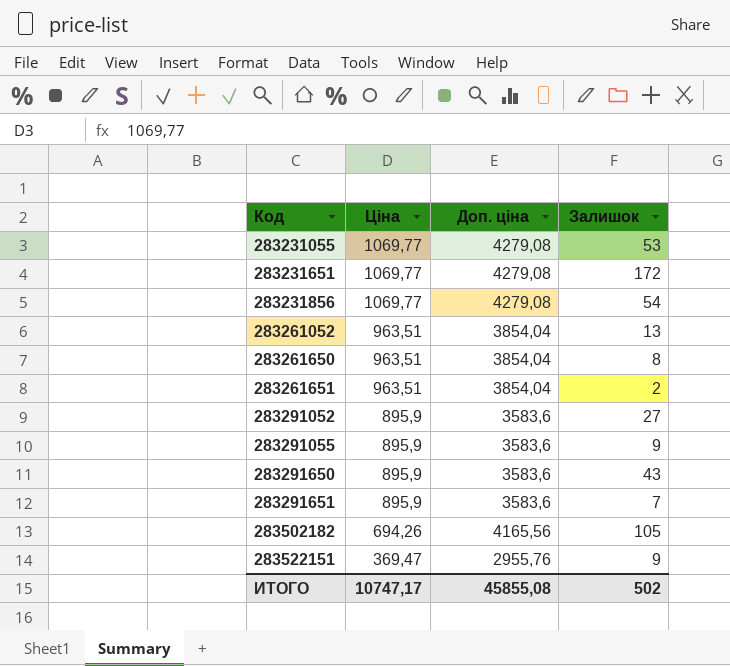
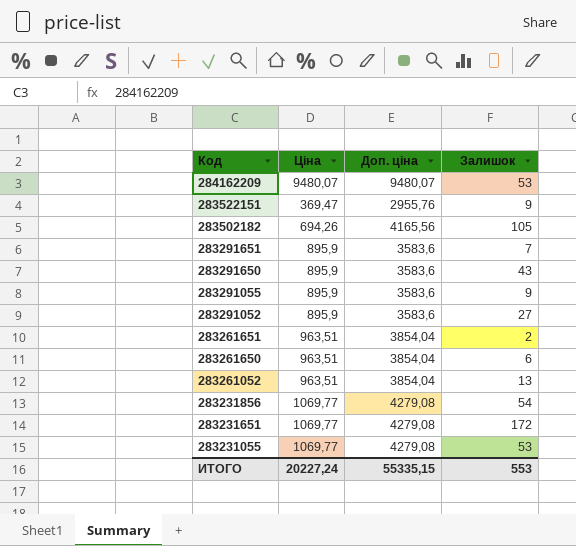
row order: Код ascending -> Код descending
row 284162209: none -> 9480,07 | 9480,07 | 53
283261650 | Залишок: 8 -> 6
ИТОГО | Ціна: 10747,17 -> 20227,24
ИТОГО | Доп. ціна: 45855,08 -> 55335,15
ИТОГО | Залишок: 502 -> 553

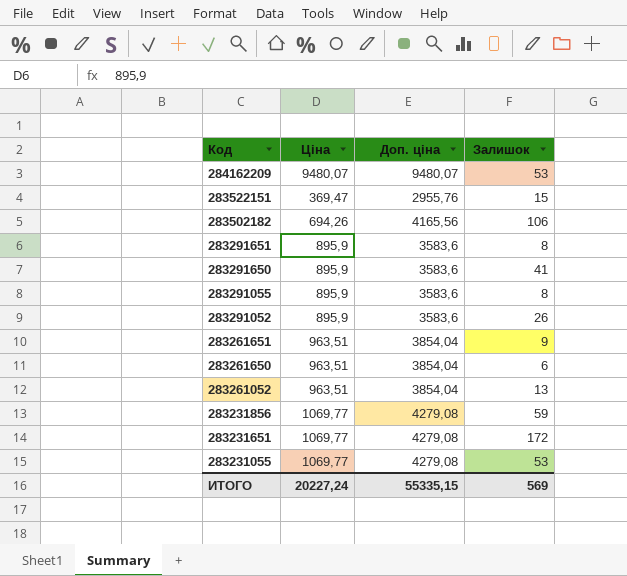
283522151 | Залишок: 9 -> 15
283502182 | Залишок: 105 -> 106
283291651 | Залишок: 7 -> 8
283291650 | Залишок: 43 -> 41
283291055 | Залишок: 9 -> 8
283291052 | Залишок: 27 -> 26
283261651 | Залишок: 2 -> 9
283231856 | Залишок: 54 -> 59
ИТОГО | Залишок: 553 -> 569

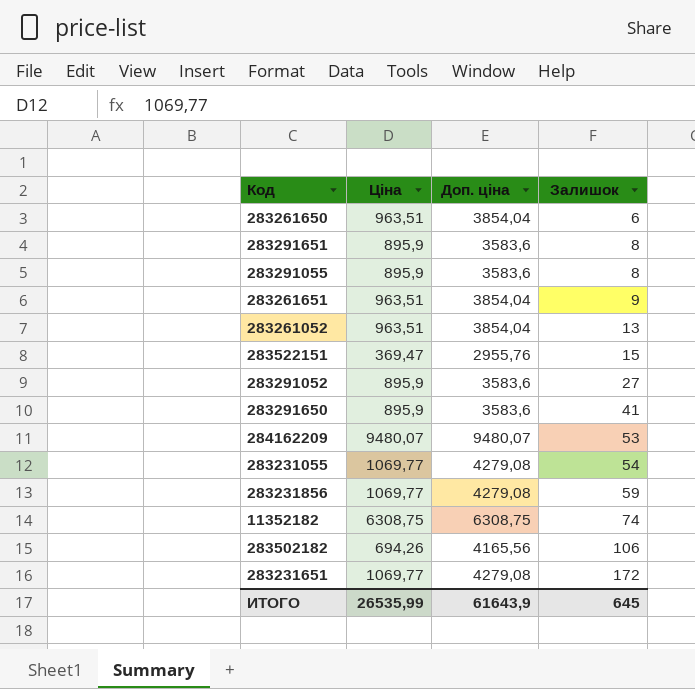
row order: Код descending -> Залишок ascending
283291052 | Залишок: 26 -> 27
283231055 | Залишок: 53 -> 54
row 11352182: none -> 6308,75 | 6308,75 | 74
ИТОГО | Ціна: 20227,24 -> 26535,99
ИТОГО | Доп. ціна: 55335,15 -> 61643,9
ИТОГО | Залишок: 569 -> 645

